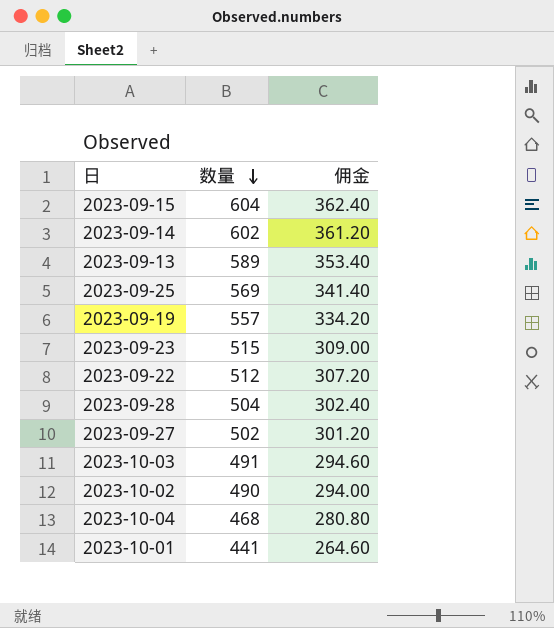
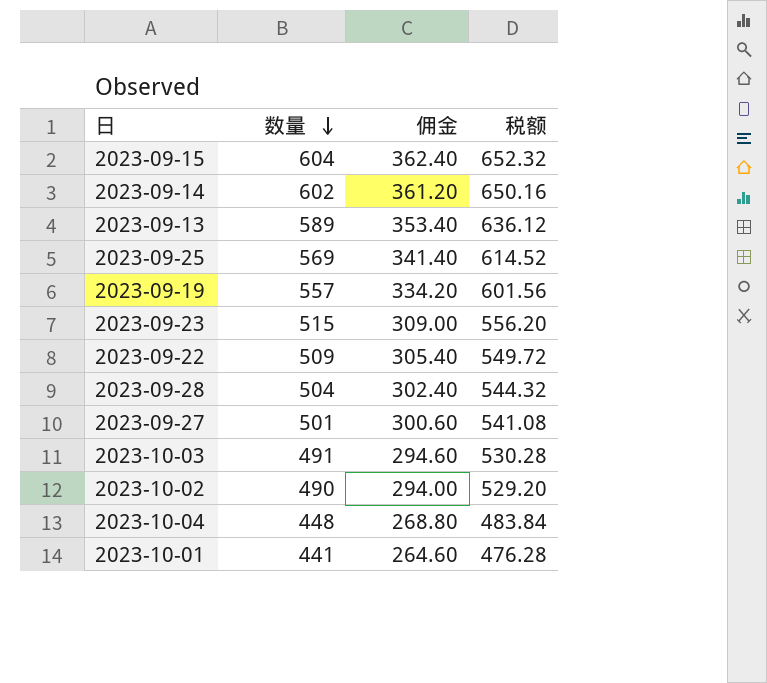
column 税额 | formula: none -> [数量] * 1.08
2023-09-22 | 数量: 512 -> 509
2023-09-22 | 佣金: 307.20 -> 305.40
2023-09-27 | 数量: 502 -> 501
2023-09-27 | 佣金: 301.20 -> 300.60
2023-10-04 | 数量: 468 -> 448
2023-10-04 | 佣金: 280.80 -> 268.80

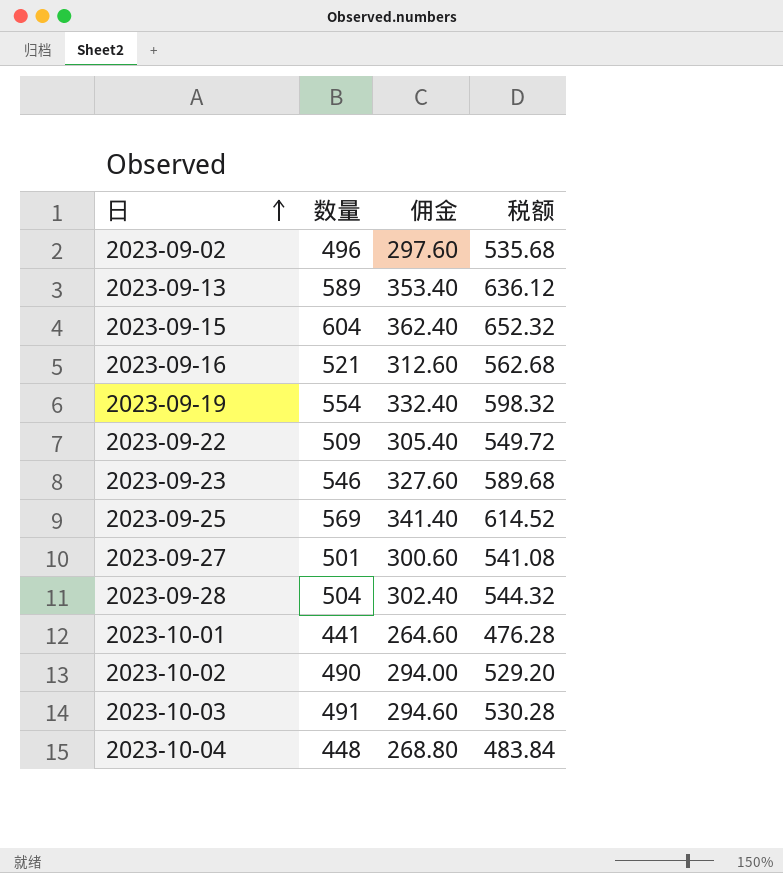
row order: 数量 descending -> 日 ascending
row 2023-09-14: 602 | 361.20 | 650.16 -> none
row 2023-09-02: none -> 496 | 297.60 | 535.68
row 2023-09-16: none -> 521 | 312.60 | 562.68
2023-09-19 | 数量: 557 -> 554
2023-09-19 | 佣金: 334.20 -> 332.40
2023-09-19 | 税额: 601.56 -> 598.32
2023-09-23 | 数量: 515 -> 546
2023-09-23 | 佣金: 309.00 -> 327.60
2023-09-23 | 税额: 556.20 -> 589.68

